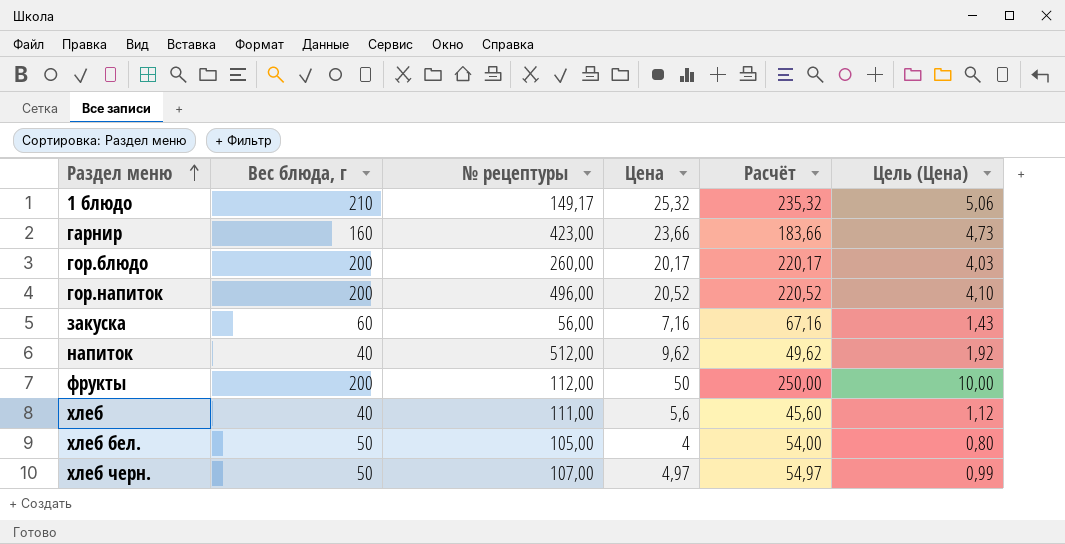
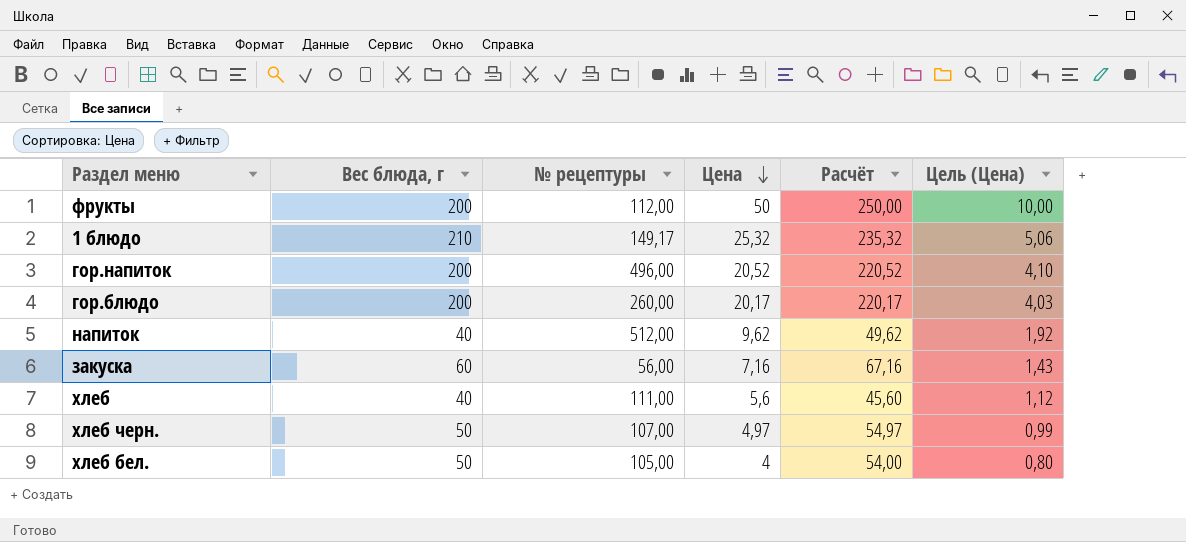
row order: Раздел меню ascending -> Цена descending
row гарнир: 160 | 423,00 | 23,66 | 183,66 | 4,73 -> none

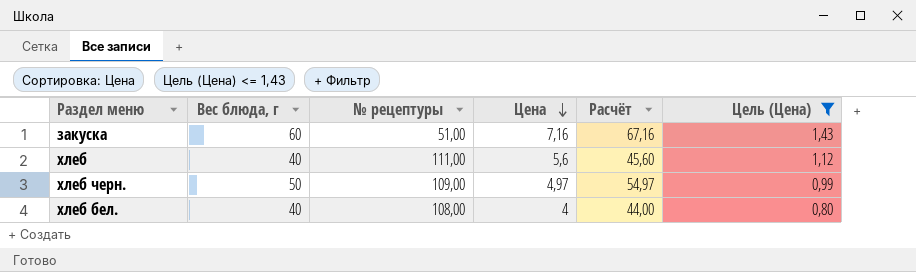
filter: none -> Цель (Цена) <= 1,43
закуска | № рецептуры: 56,00 -> 51,00
хлеб черн. | № рецептуры: 107,00 -> 109,00
хлеб бел. | Вес блюда, г: 50 -> 40
хлеб бел. | № рецептуры: 105,00 -> 108,00
хлеб бел. | Расчёт: 54,00 -> 44,00

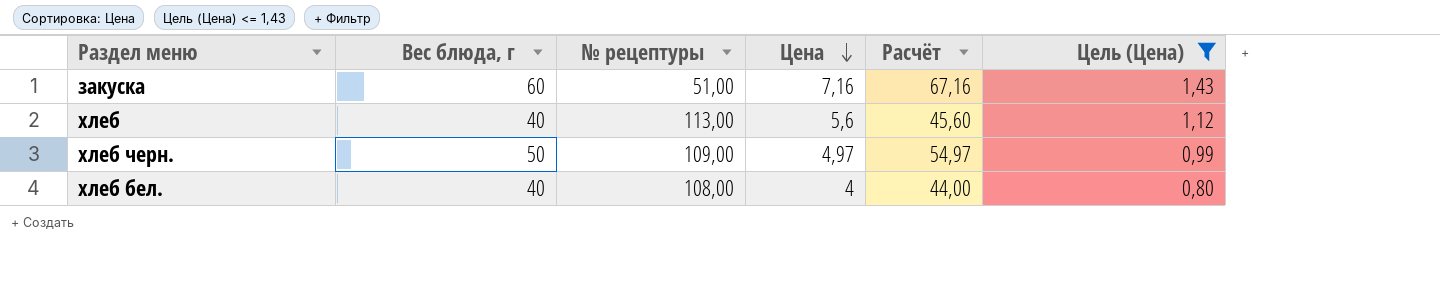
хлеб | № рецептуры: 111,00 -> 113,00

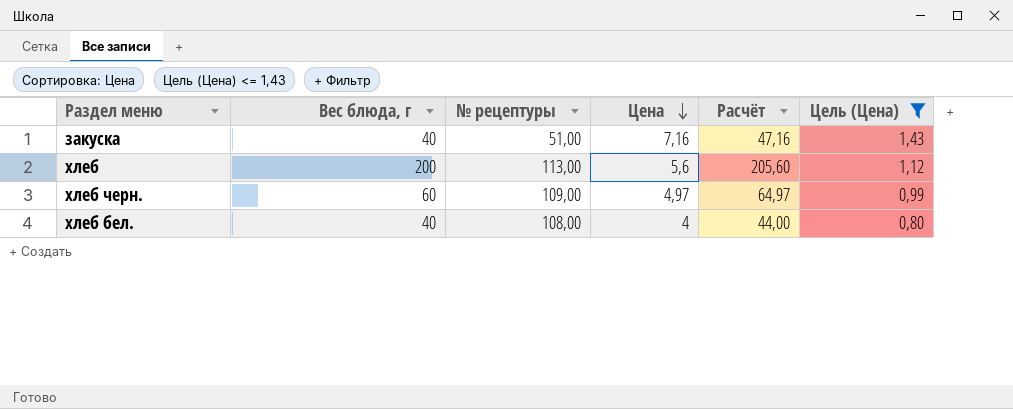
закуска | Вес блюда, г: 60 -> 40
закуска | Расчёт: 67,16 -> 47,16
хлеб | Вес блюда, г: 40 -> 200
хлеб | Расчёт: 45,60 -> 205,60
хлеб черн. | Вес блюда, г: 50 -> 60
хлеб черн. | Расчёт: 54,97 -> 64,97

